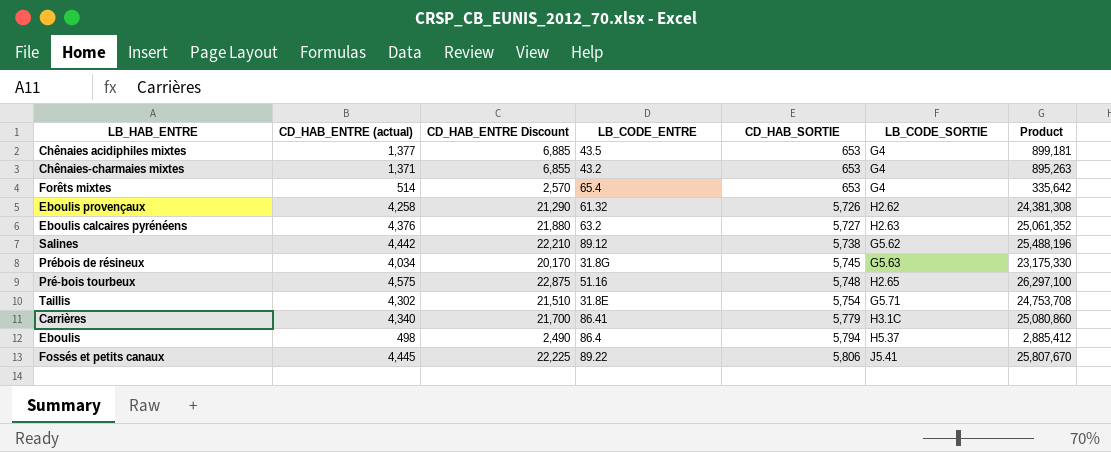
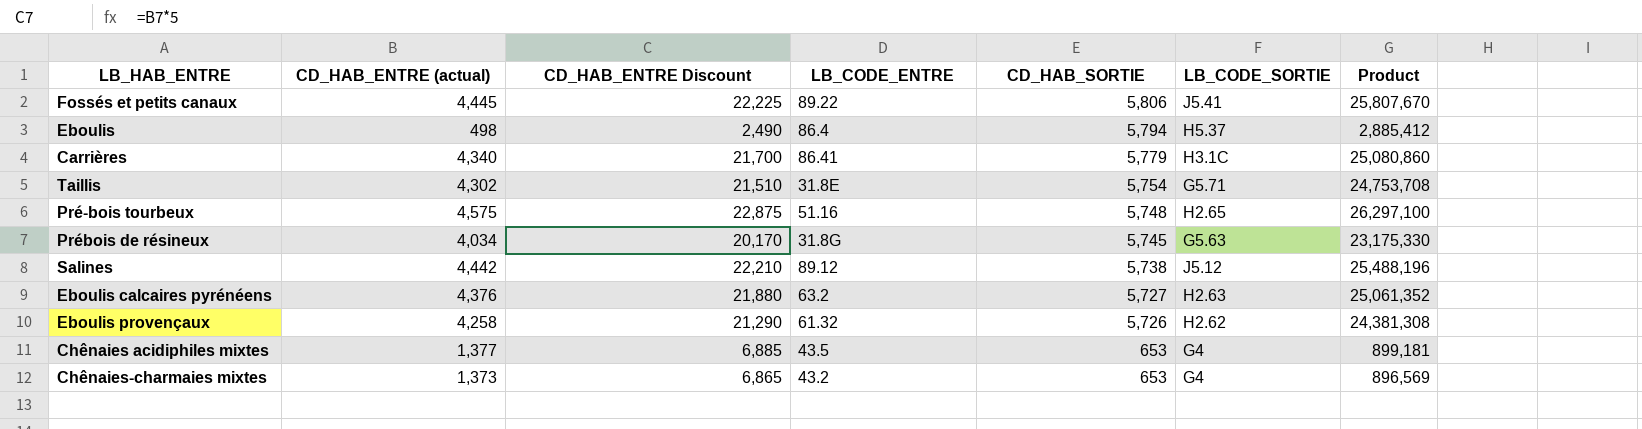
row order: CD_HAB_SORTIE ascending -> CD_HAB_SORTIE descending
row Forêts mixtes: 514 | 2,570 | 65.4 | 653 | G4 | 335,642 -> none
Salines | LB_CODE_SORTIE: G5.62 -> J5.12
Chênaies-charmaies mixtes | CD_HAB_ENTRE (actual): 1,371 -> 1,373
Chênaies-charmaies mixtes | CD_HAB_ENTRE Discount: 6,855 -> 6,865
Chênaies-charmaies mixtes | Product: 895,263 -> 896,569

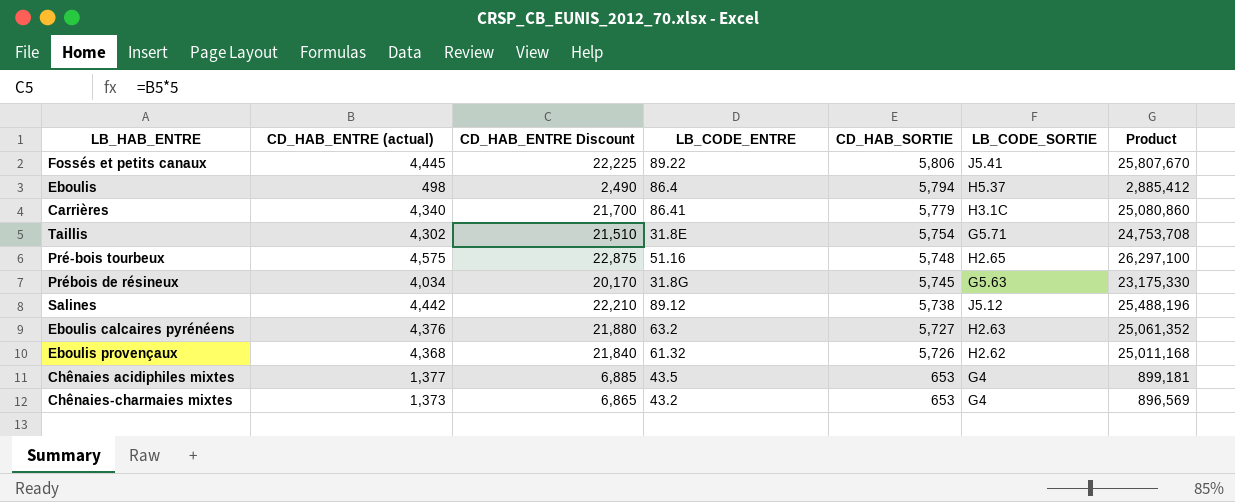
Eboulis provençaux | CD_HAB_ENTRE (actual): 4,258 -> 4,368
Eboulis provençaux | CD_HAB_ENTRE Discount: 21,290 -> 21,840
Eboulis provençaux | Product: 24,381,308 -> 25,011,168

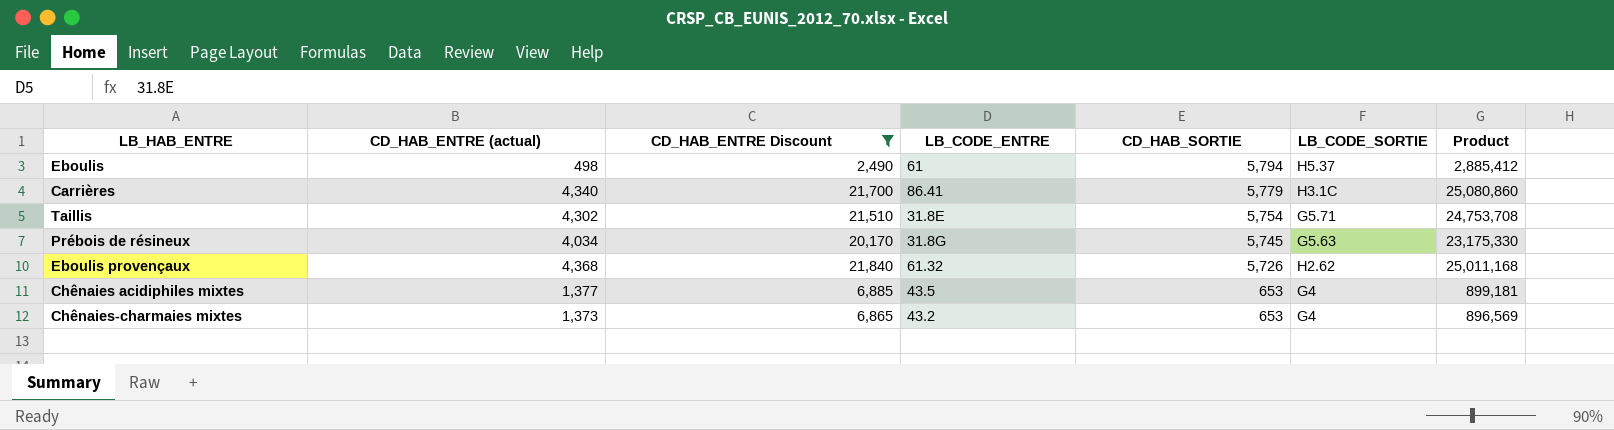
filter: none -> CD_HAB_ENTRE Discount <= 21,840
Eboulis | LB_CODE_ENTRE: 86.4 -> 61

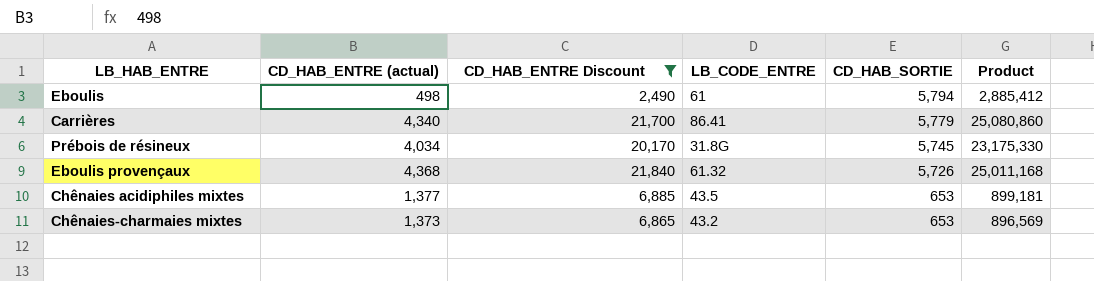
column LB_CODE_SORTIE | position: 6 -> none
row Taillis: 4,302 | 21,510 | 31.8E | 5,754 | G5.71 | 24,753,708 -> none

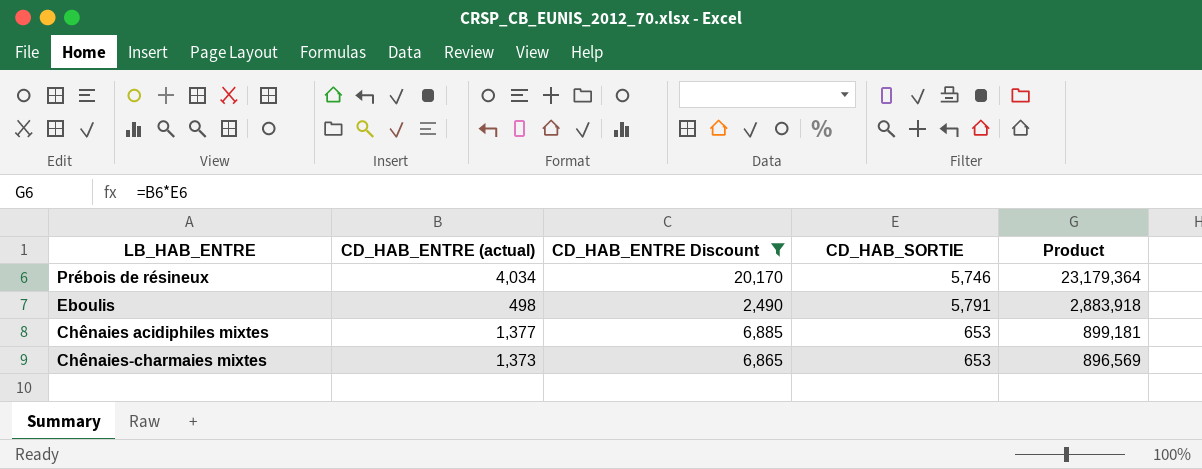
row order: CD_HAB_SORTIE descending -> Product descending
column LB_CODE_ENTRE | position: 4 -> none
row Carrières: 4,340 | 21,700 | 86.41 | 5,779 | 25,080,860 -> none
row Eboulis provençaux: 4,368 | 21,840 | 61.32 | 5,726 | 25,011,168 -> none
Prébois de résineux | CD_HAB_SORTIE: 5,745 -> 5,746
Prébois de résineux | Product: 23,175,330 -> 23,179,364
Eboulis | CD_HAB_SORTIE: 5,794 -> 5,791
Eboulis | Product: 2,885,412 -> 2,883,918

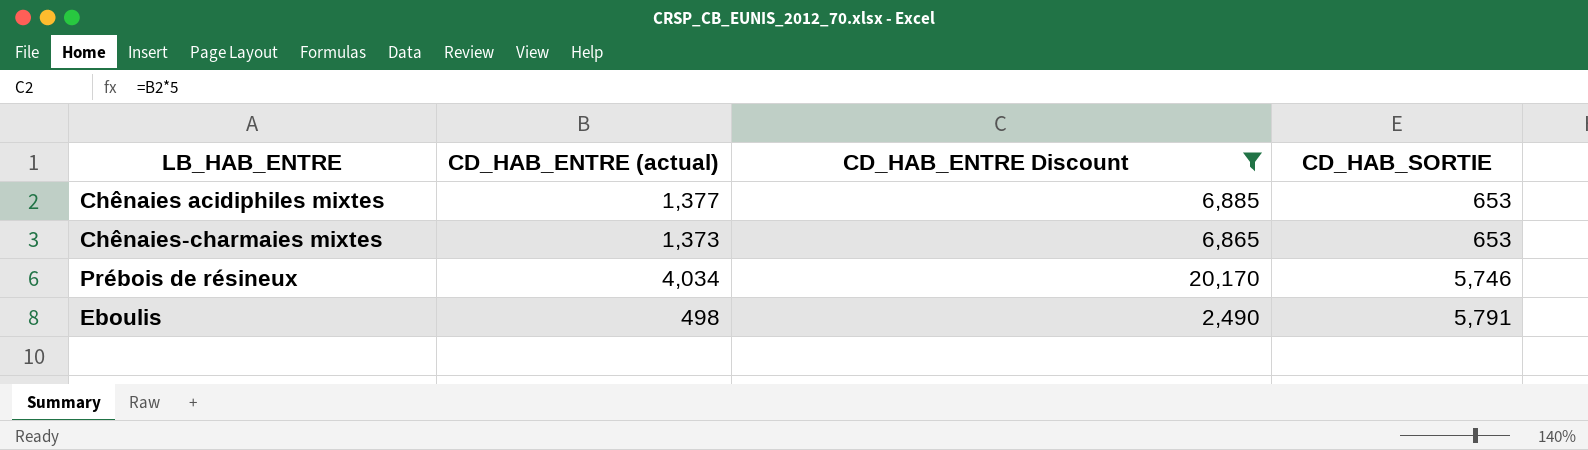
row order: Product descending -> CD_HAB_SORTIE ascending
column Product | formula: [CD_HAB_ENTRE (actual)] * [CD_HAB_SORTIE] -> none

